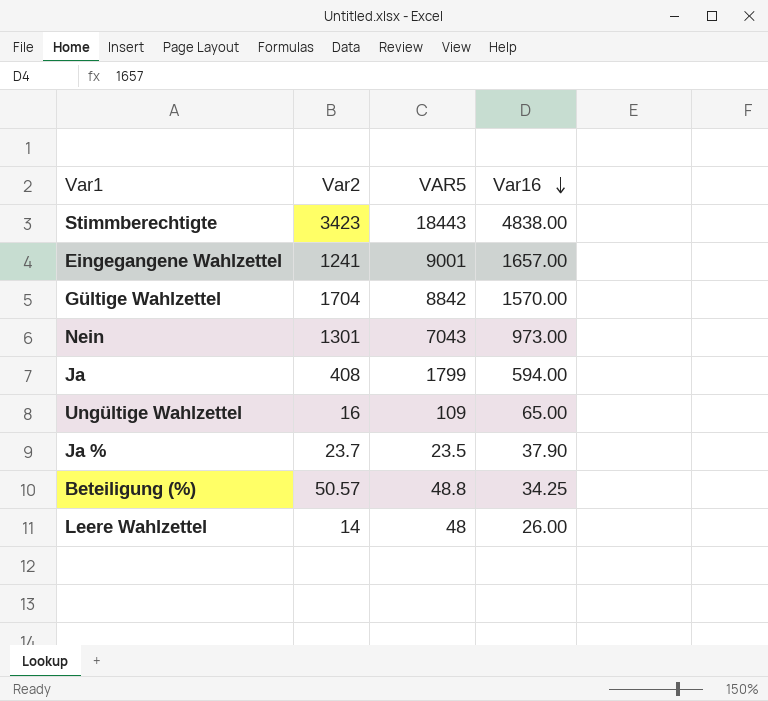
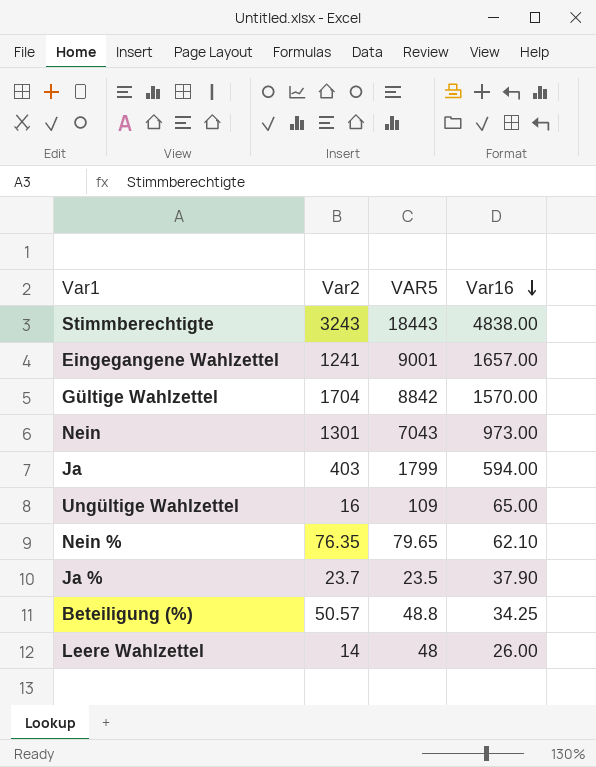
Stimmberechtigte | Var2: 3423 -> 3243
Ja | Var2: 408 -> 403
row Nein %: none -> 76.35 | 79.65 | 62.10

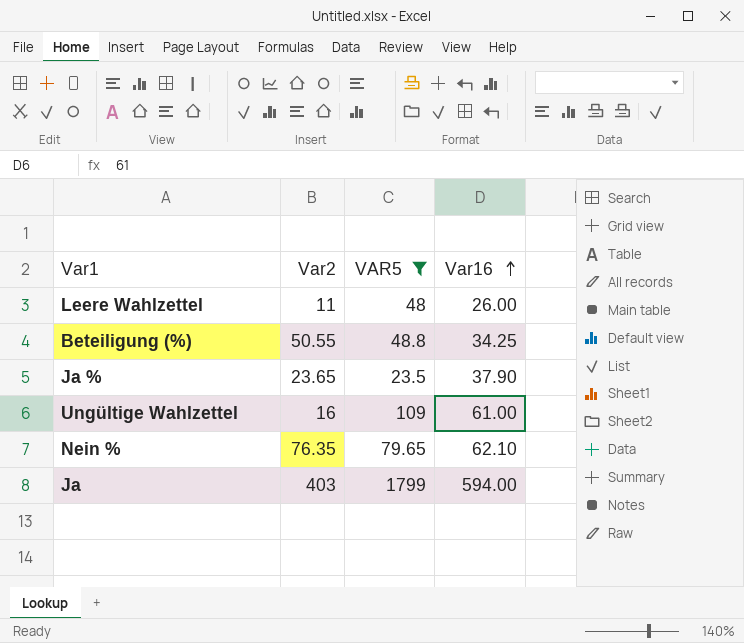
filter: none -> VAR5 <= 1799
row order: Var16 descending -> Var16 ascending
Leere Wahlzettel | Var2: 14 -> 11
Beteiligung (%) | Var2: 50.57 -> 50.55
Ja % | Var2: 23.7 -> 23.65
Ungültige Wahlzettel | Var16: 65.00 -> 61.00

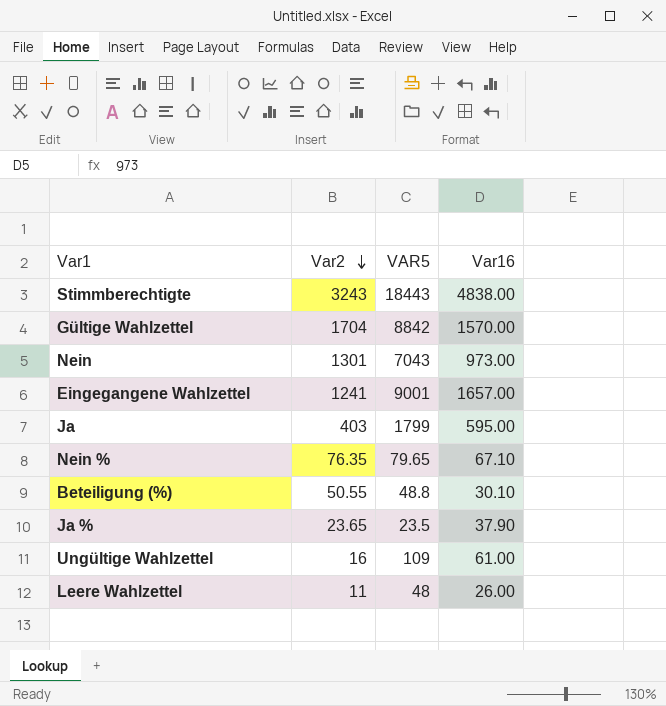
filter: VAR5 <= 1799 -> none
row order: Var16 ascending -> Var2 descending
Ja | Var16: 594.00 -> 595.00
Nein % | Var16: 62.10 -> 67.10
Beteiligung (%) | Var16: 34.25 -> 30.10

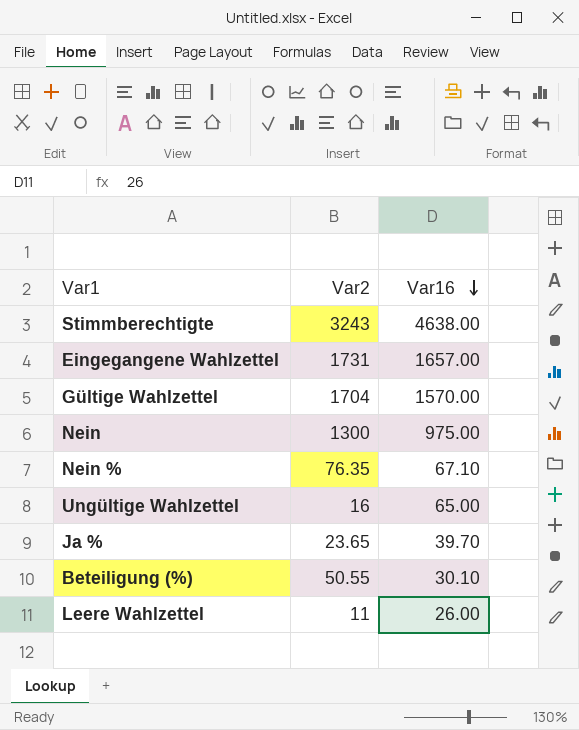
row order: Var2 descending -> Var16 descending
column VAR5 | position: 3 -> none
row Ja: 403 | 1799 | 595.00 -> none
Stimmberechtigte | Var16: 4838.00 -> 4638.00
Eingegangene Wahlzettel | Var2: 1241 -> 1731
Nein | Var2: 1301 -> 1300
Nein | Var16: 973.00 -> 975.00
Ungültige Wahlzettel | Var16: 61.00 -> 65.00
Ja % | Var16: 37.90 -> 39.70

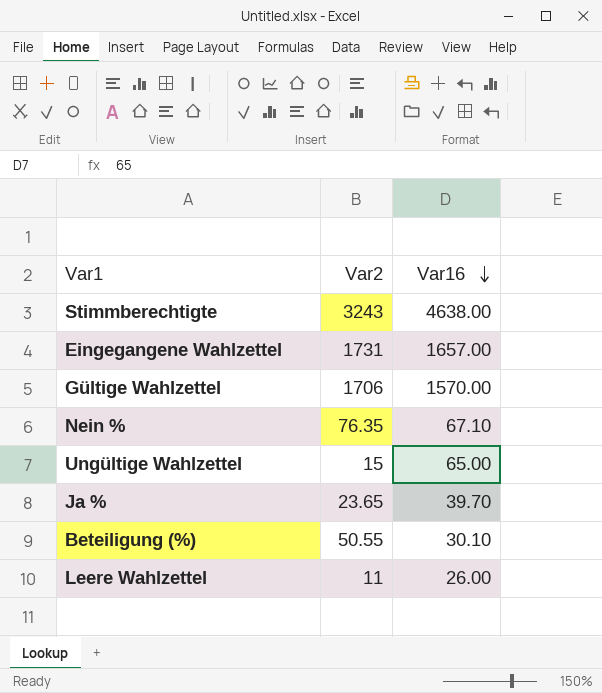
row Nein: 1300 | 975.00 -> none
Gültige Wahlzettel | Var2: 1704 -> 1706
Ungültige Wahlzettel | Var2: 16 -> 15

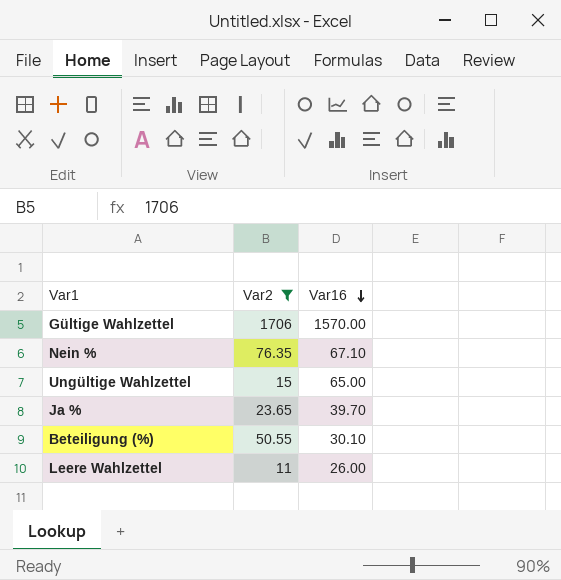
filter: none -> Var2 <= 1706

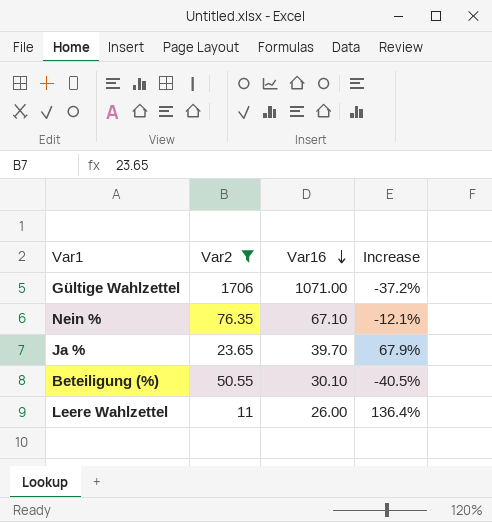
column Increase | formula: none -> ([Var16] - [Var2]) / [Var2]
row Ungültige Wahlzettel: 15 | 65.00 -> none
Gültige Wahlzettel | Var16: 1570.00 -> 1071.00

